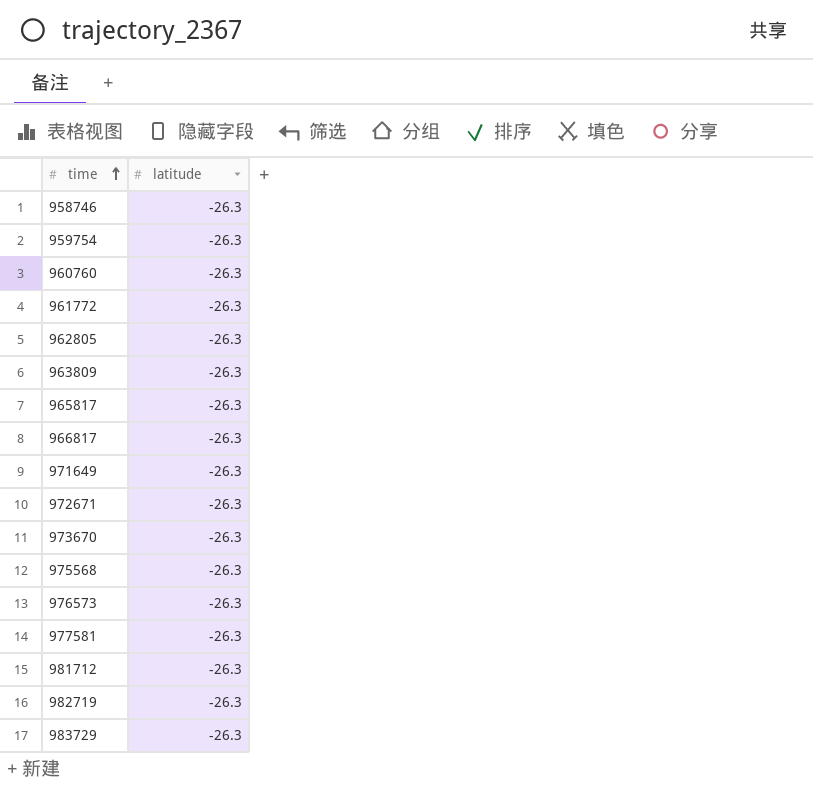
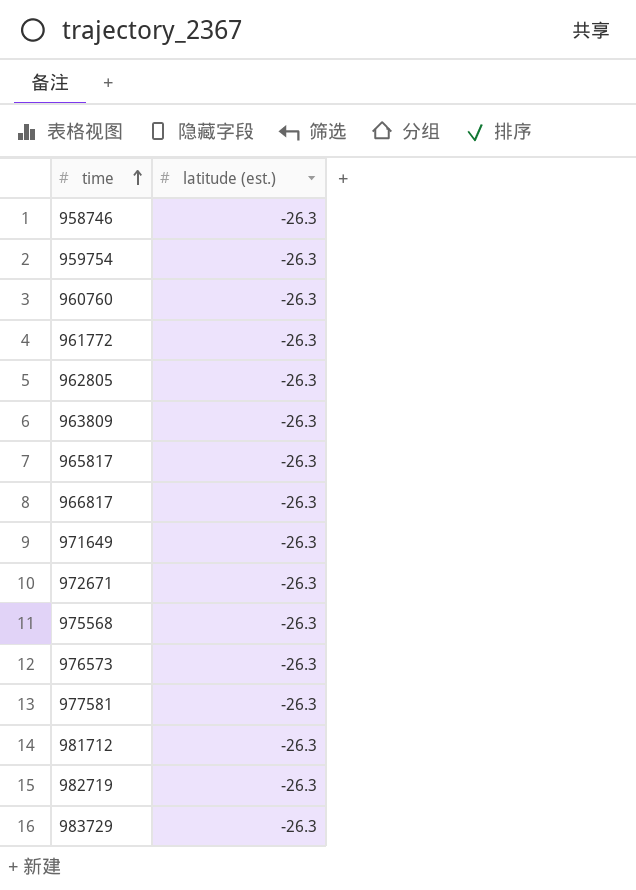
column name: latitude -> latitude (est.)
row 973670: -26.3 -> none

